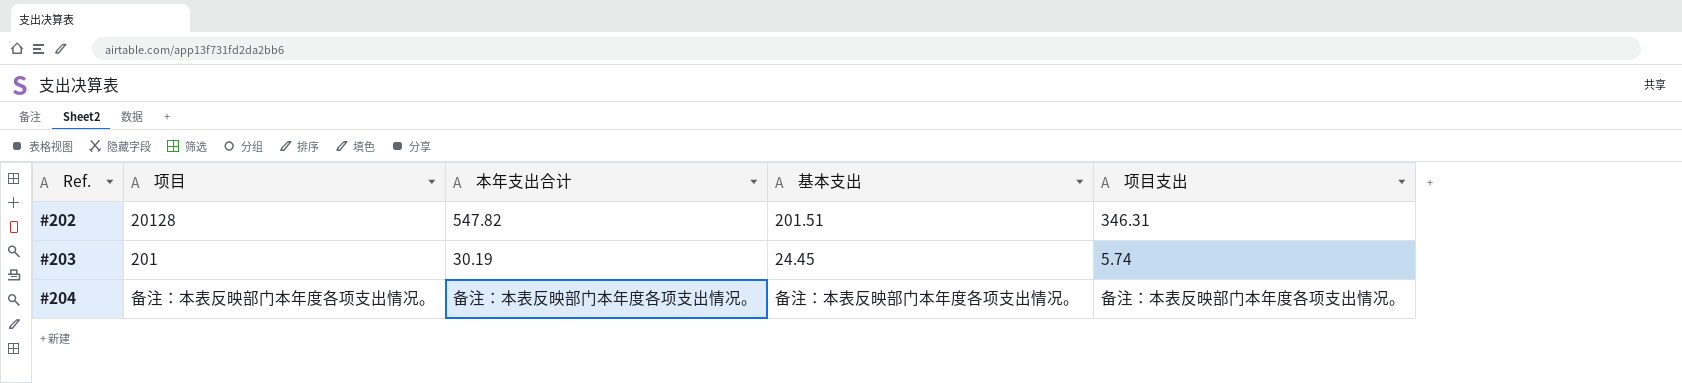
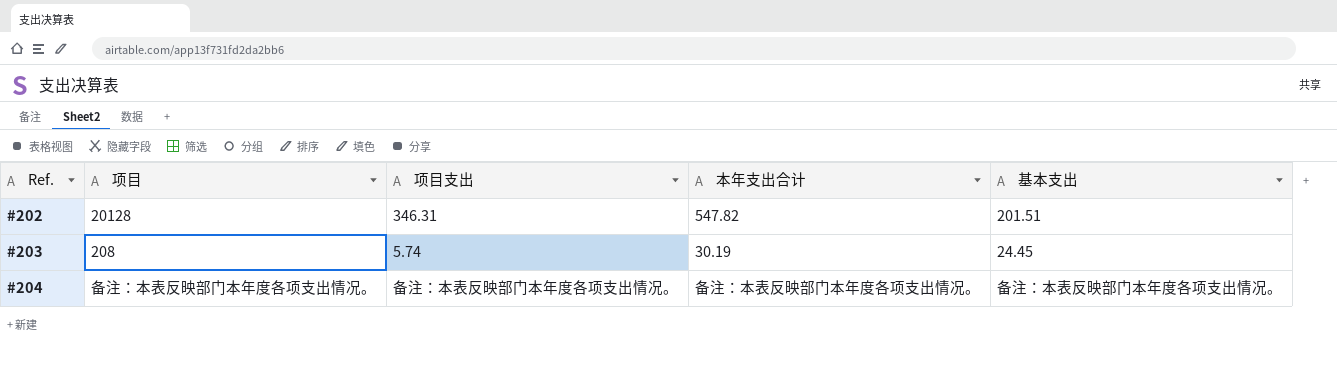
column 项目支出 | position: 5 -> 3
#203 | 项目: 201 -> 208

